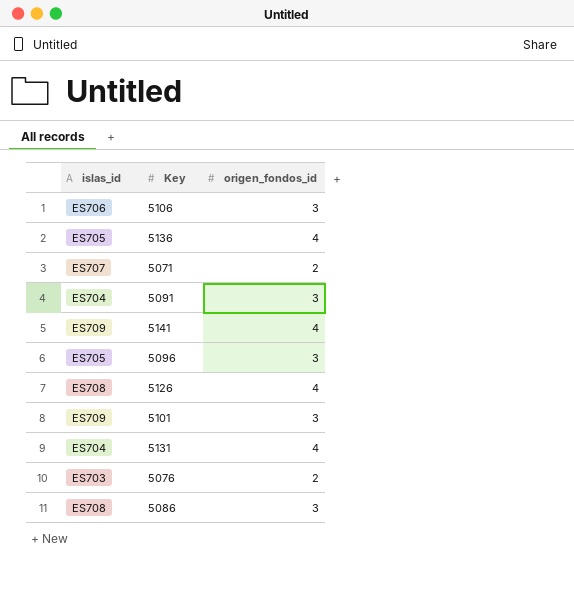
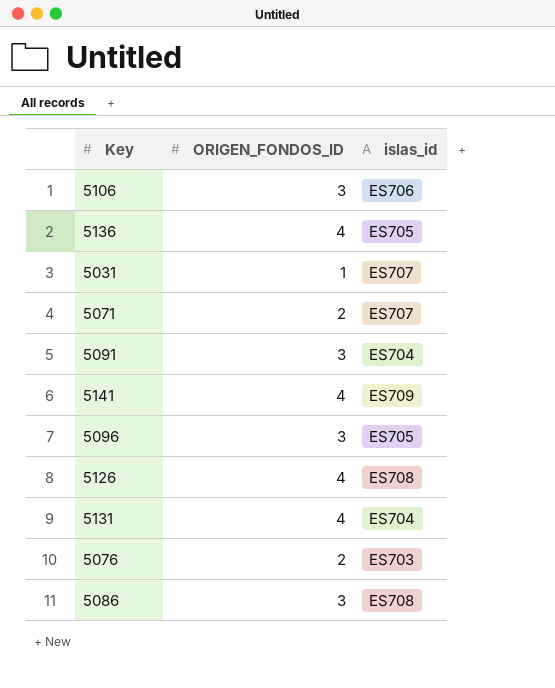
column name: origen_fondos_id -> ORIGEN_FONDOS_ID
column islas_id | position: 1 -> 3
row 5101: ES709 | 3 -> none
row 5031: none -> 1 | ES707

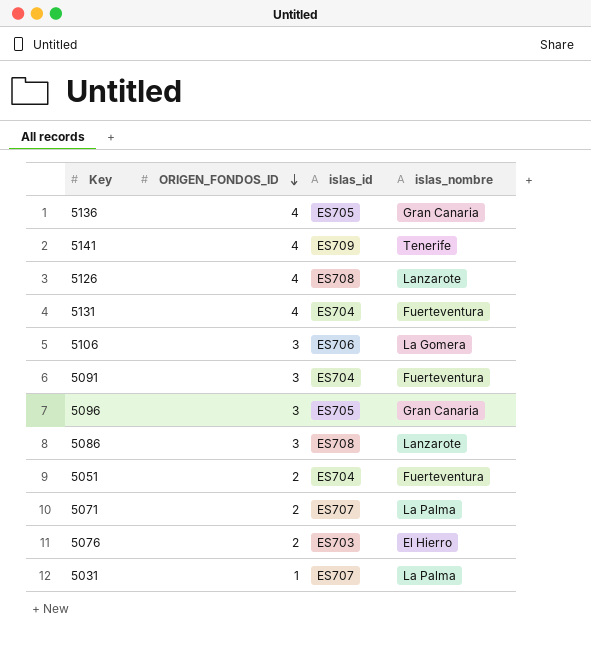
row order: none -> ORIGEN_FONDOS_ID descending
column islas_nombre | position: none -> 4
row 5051: none -> 2 | ES704 | Fuerteventura

